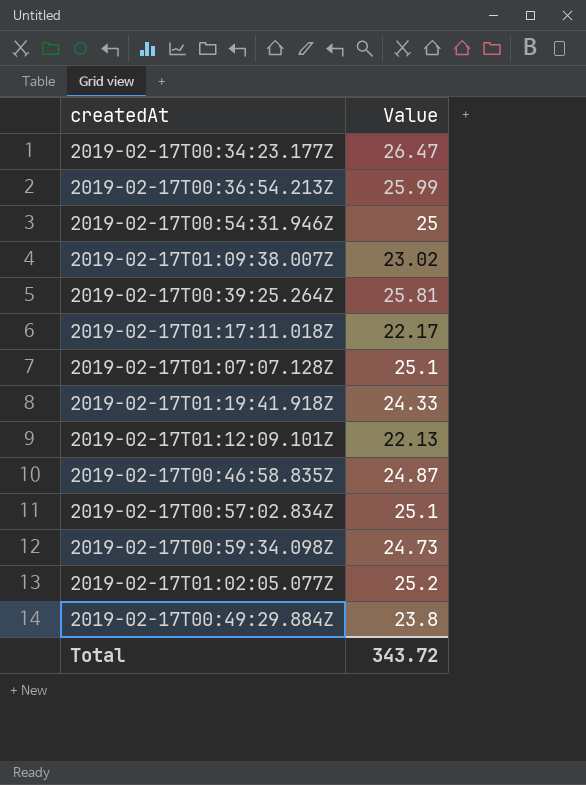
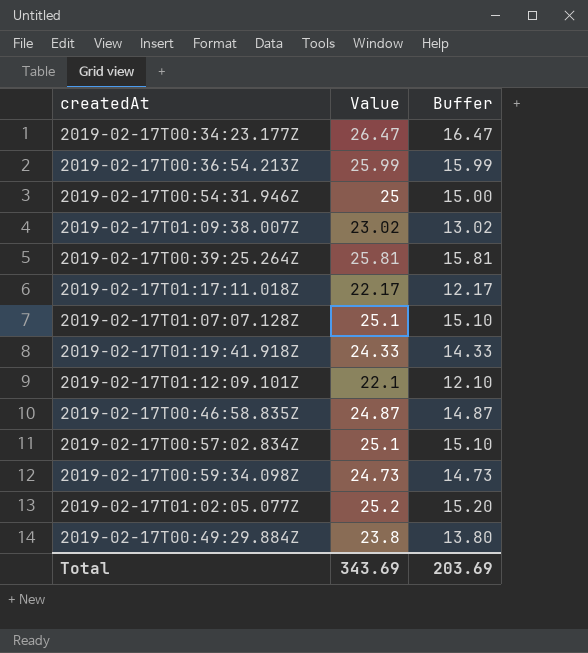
column Buffer | formula: none -> [Value] - 10
2019-02-17T01:12:09.101Z | Value: 22.13 -> 22.1
Total | Value: 343.72 -> 343.69

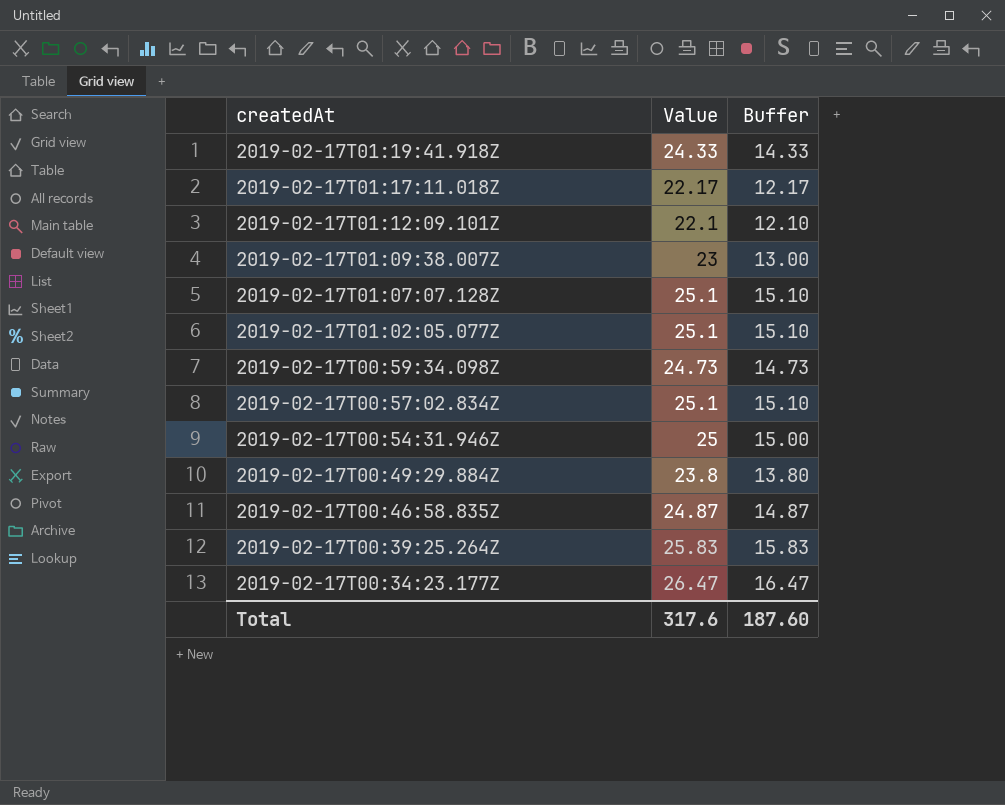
row order: none -> createdAt descending
row 2019-02-17T00:36:54.213Z: 25.99 | 15.99 -> none
2019-02-17T01:09:38.007Z | Value: 23.02 -> 23
2019-02-17T01:09:38.007Z | Buffer: 13.02 -> 13.00
2019-02-17T01:02:05.077Z | Value: 25.2 -> 25.1
2019-02-17T01:02:05.077Z | Buffer: 15.20 -> 15.10
2019-02-17T00:39:25.264Z | Value: 25.81 -> 25.83
2019-02-17T00:39:25.264Z | Buffer: 15.81 -> 15.83
Total | Value: 343.69 -> 317.6
Total | Buffer: 203.69 -> 187.60

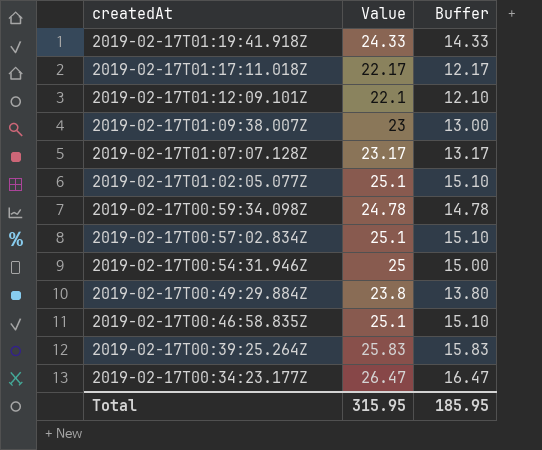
2019-02-17T01:07:07.128Z | Value: 25.1 -> 23.17
2019-02-17T01:07:07.128Z | Buffer: 15.10 -> 13.17
2019-02-17T00:59:34.098Z | Value: 24.73 -> 24.78
2019-02-17T00:59:34.098Z | Buffer: 14.73 -> 14.78
2019-02-17T00:46:58.835Z | Value: 24.87 -> 25.1
2019-02-17T00:46:58.835Z | Buffer: 14.87 -> 15.10
Total | Value: 317.6 -> 315.95
Total | Buffer: 187.60 -> 185.95

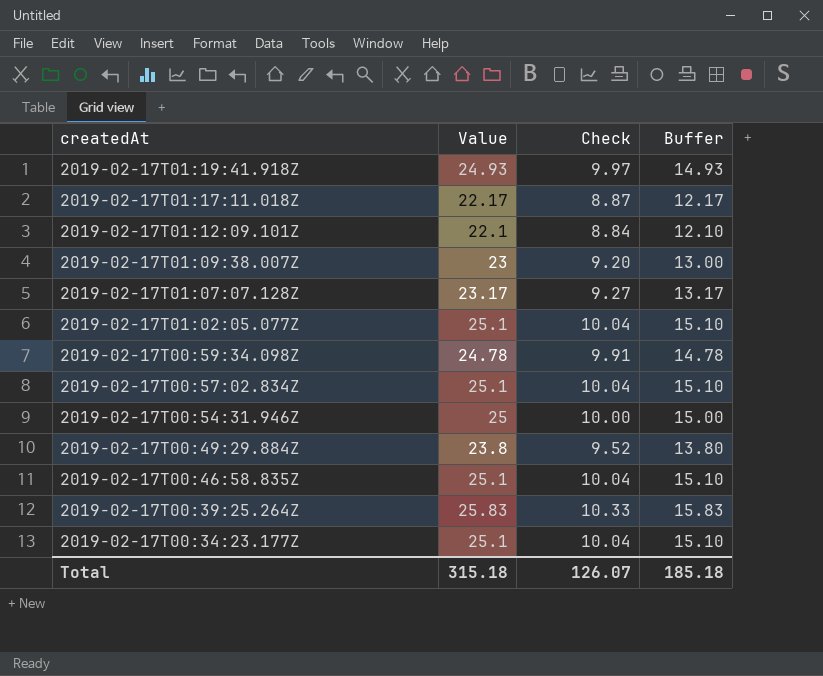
column Check | formula: none -> [Value] * 0.4
2019-02-17T01:19:41.918Z | Value: 24.33 -> 24.93
2019-02-17T01:19:41.918Z | Buffer: 14.33 -> 14.93
2019-02-17T00:34:23.177Z | Value: 26.47 -> 25.1
2019-02-17T00:34:23.177Z | Buffer: 16.47 -> 15.10
Total | Value: 315.95 -> 315.18
Total | Buffer: 185.95 -> 185.18

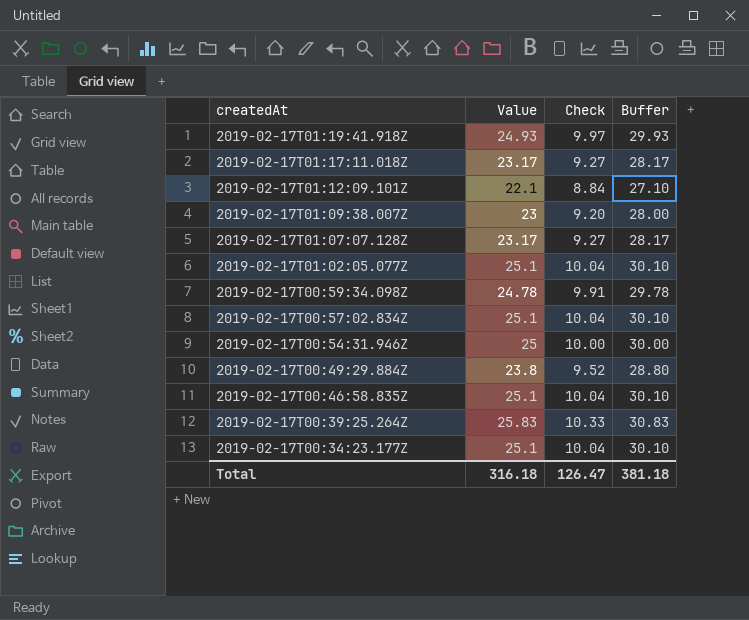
column Buffer | formula: [Value] - 10 -> [Value] + 5
2019-02-17T01:17:11.018Z | Value: 22.17 -> 23.17
2019-02-17T01:17:11.018Z | Check: 8.87 -> 9.27
Total | Value: 315.18 -> 316.18
Total | Check: 126.07 -> 126.47
Total | Buffer: 185.18 -> 381.18

